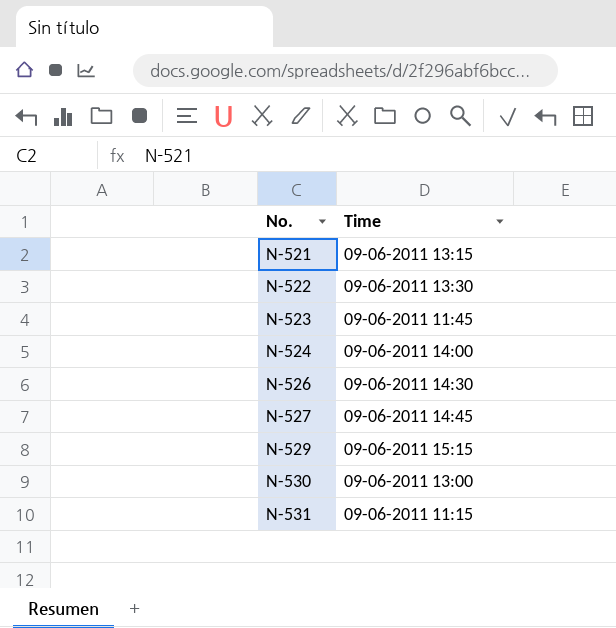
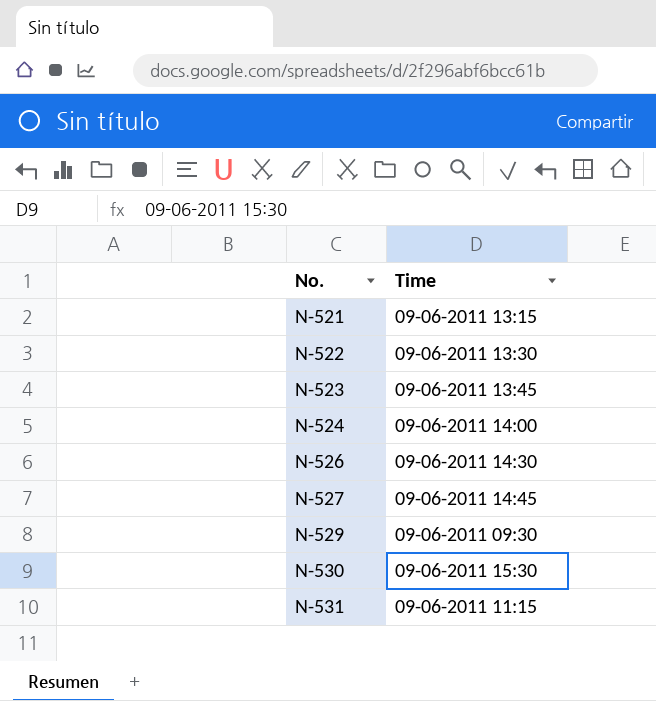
N-523 | Time: 09-06-2011 11:45 -> 09-06-2011 13:45
N-529 | Time: 09-06-2011 15:15 -> 09-06-2011 09:30
N-530 | Time: 09-06-2011 13:00 -> 09-06-2011 15:30

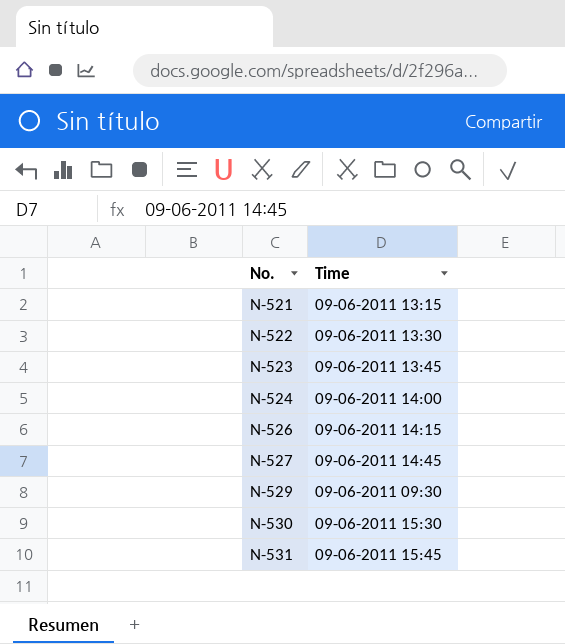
N-526 | Time: 09-06-2011 14:30 -> 09-06-2011 14:15
N-531 | Time: 09-06-2011 11:15 -> 09-06-2011 15:45

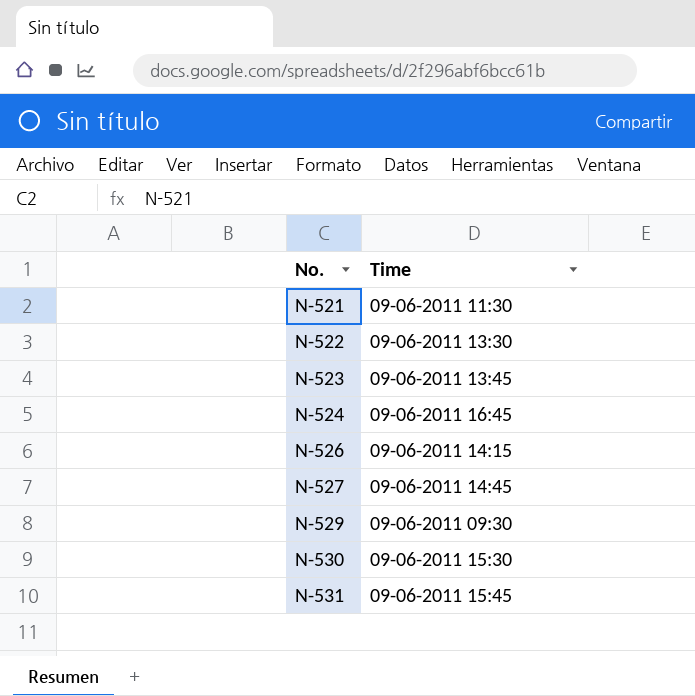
N-521 | Time: 09-06-2011 13:15 -> 09-06-2011 11:30
N-524 | Time: 09-06-2011 14:00 -> 09-06-2011 16:45

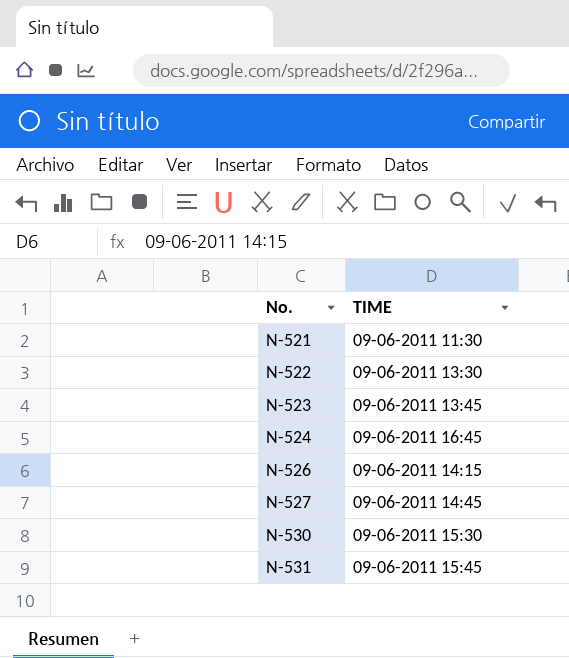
column name: Time -> TIME
row N-529: 09-06-2011 09:30 -> none

